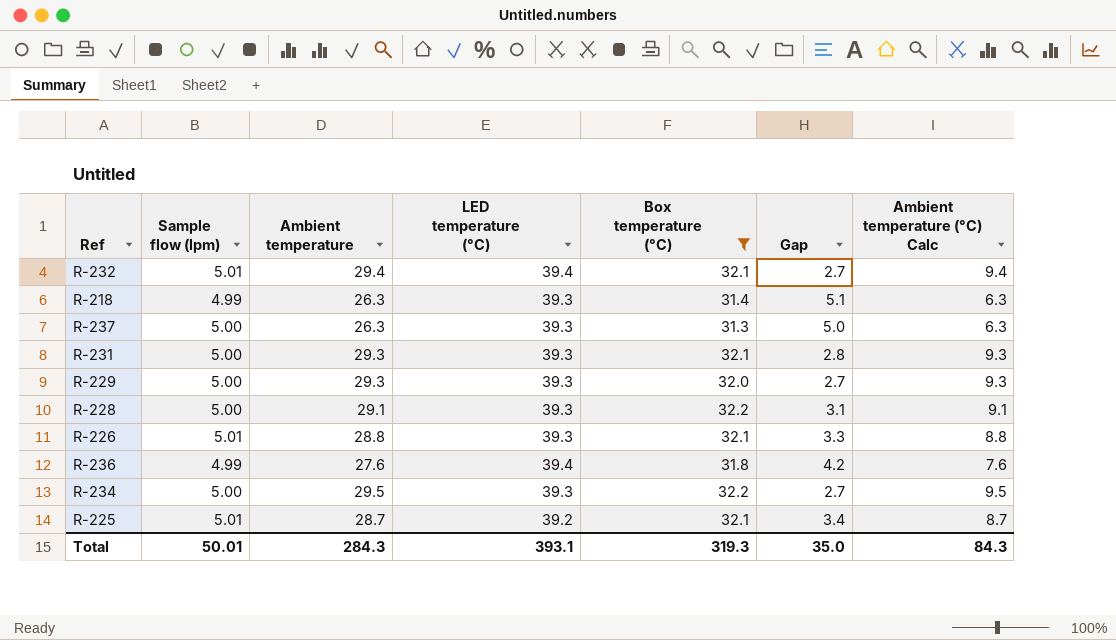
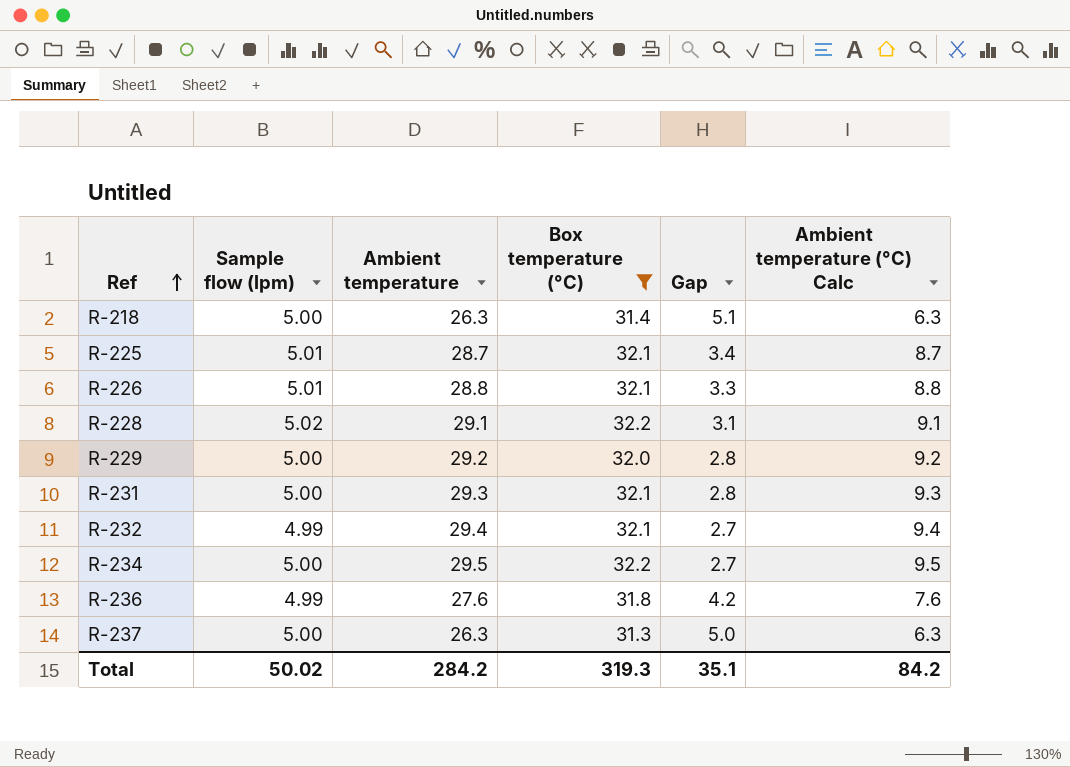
row order: none -> Ref ascending
column LED temperature (°C) | position: 4 -> none
R-218 | Sample flow (lpm): 4.99 -> 5.00
R-228 | Sample flow (lpm): 5.00 -> 5.02
R-229 | Ambient temperature: 29.3 -> 29.2
R-229 | Gap: 2.7 -> 2.8
R-229 | Ambient temperature (°C) Calc: 9.3 -> 9.2
R-232 | Sample flow (lpm): 5.01 -> 4.99
Total | Sample flow (lpm): 50.01 -> 50.02
Total | Ambient temperature: 284.3 -> 284.2
Total | Gap: 35.0 -> 35.1
Total | Ambient temperature (°C) Calc: 84.3 -> 84.2

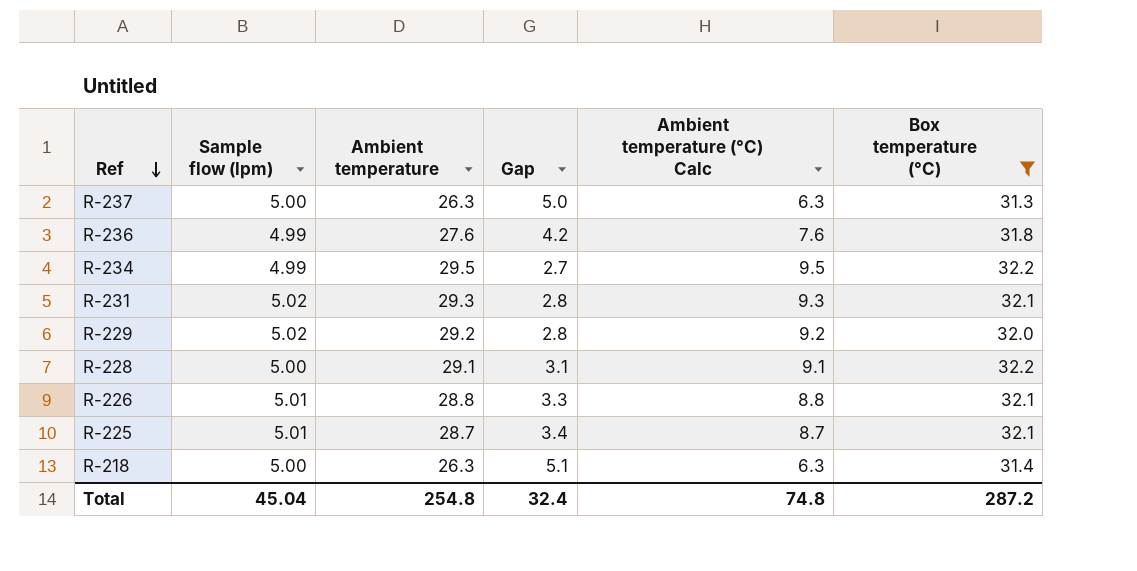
row order: Ref ascending -> Ref descending
column Box temperature (°C) | position: 4 -> 6
row R-232: 4.99 | 29.4 | 32.1 | 2.7 | 9.4 -> none
R-234 | Sample flow (lpm): 5.00 -> 4.99
R-231 | Sample flow (lpm): 5.00 -> 5.02
R-229 | Sample flow (lpm): 5.00 -> 5.02
R-228 | Sample flow (lpm): 5.02 -> 5.00
Total | Sample flow (lpm): 50.02 -> 45.04
Total | Ambient temperature: 284.2 -> 254.8
Total | Gap: 35.1 -> 32.4
Total | Ambient temperature (°C) Calc: 84.2 -> 74.8
Total | Box temperature (°C): 319.3 -> 287.2

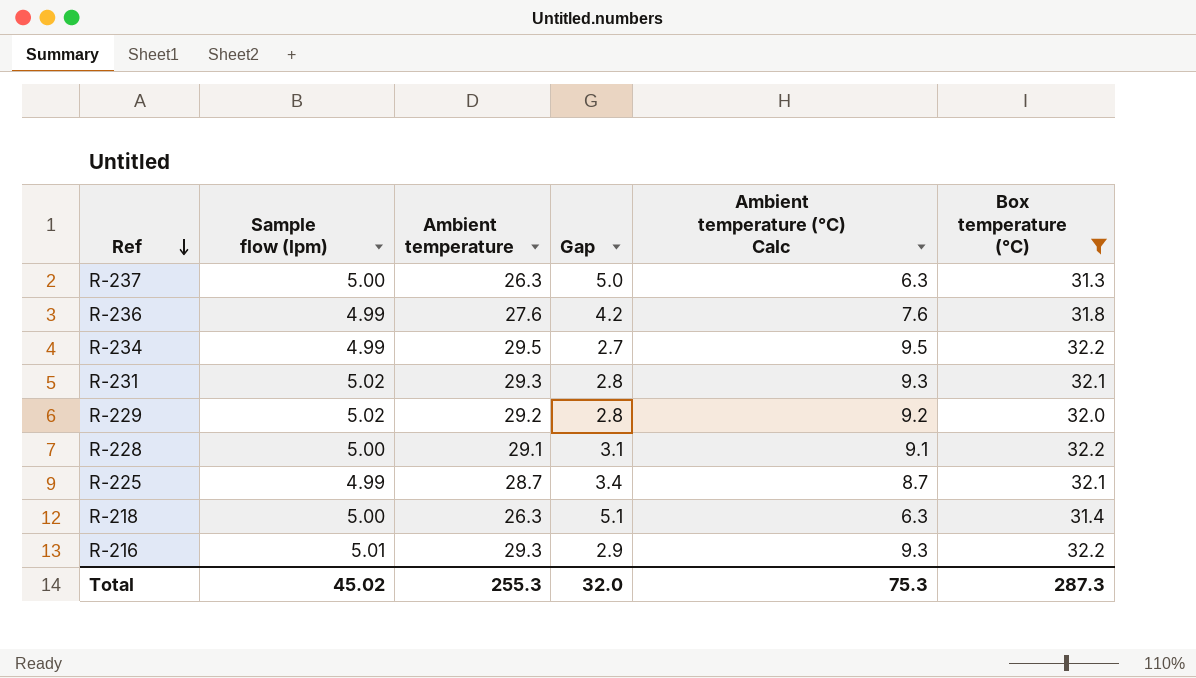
row R-226: 5.01 | 28.8 | 3.3 | 8.8 | 32.1 -> none
R-225 | Sample flow (lpm): 5.01 -> 4.99
row R-216: none -> 5.01 | 29.3 | 2.9 | 9.3 | 32.2
Total | Sample flow (lpm): 45.04 -> 45.02
Total | Ambient temperature: 254.8 -> 255.3
Total | Gap: 32.4 -> 32.0
Total | Ambient temperature (°C) Calc: 74.8 -> 75.3
Total | Box temperature (°C): 287.2 -> 287.3

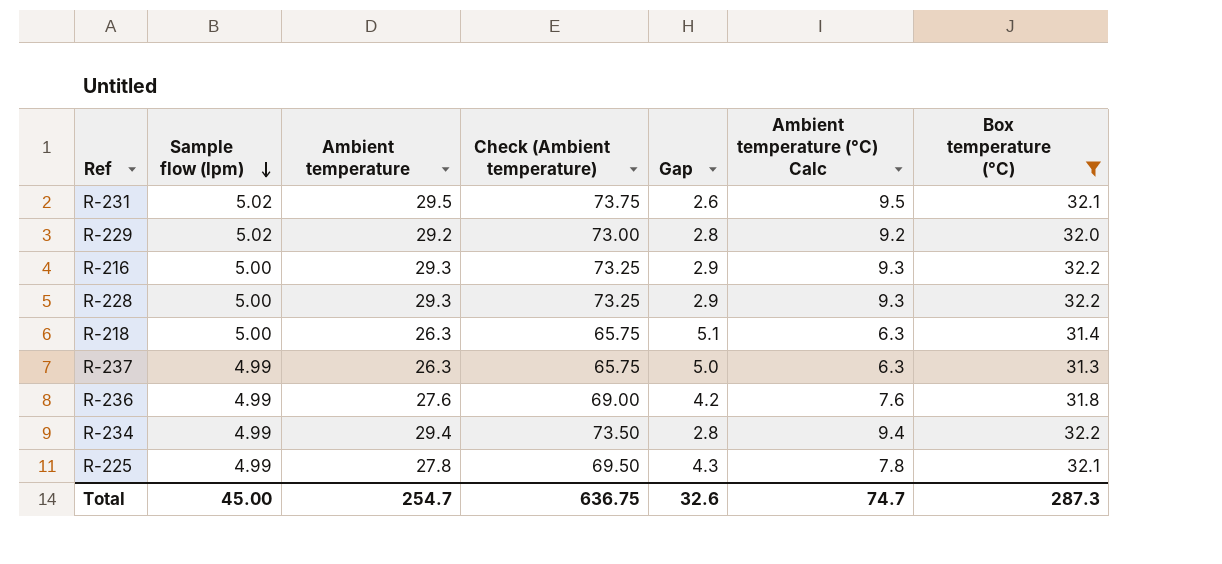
row order: Ref descending -> Sample flow (lpm) descending
column Check (Ambient temperature) | formula: none -> [Ambient temperature] * 2.5
R-231 | Ambient temperature: 29.3 -> 29.5
R-231 | Gap: 2.8 -> 2.6
R-231 | Ambient temperature (°C) Calc: 9.3 -> 9.5
R-216 | Sample flow (lpm): 5.01 -> 5.00
R-228 | Ambient temperature: 29.1 -> 29.3
R-228 | Gap: 3.1 -> 2.9
R-228 | Ambient temperature (°C) Calc: 9.1 -> 9.3
R-237 | Sample flow (lpm): 5.00 -> 4.99
R-234 | Ambient temperature: 29.5 -> 29.4
R-234 | Gap: 2.7 -> 2.8
R-234 | Ambient temperature (°C) Calc: 9.5 -> 9.4
R-225 | Ambient temperature: 28.7 -> 27.8
R-225 | Gap: 3.4 -> 4.3
R-225 | Ambient temperature (°C) Calc: 8.7 -> 7.8
Total | Sample flow (lpm): 45.02 -> 45.00
Total | Ambient temperature: 255.3 -> 254.7
Total | Gap: 32.0 -> 32.6
Total | Ambient temperature (°C) Calc: 75.3 -> 74.7

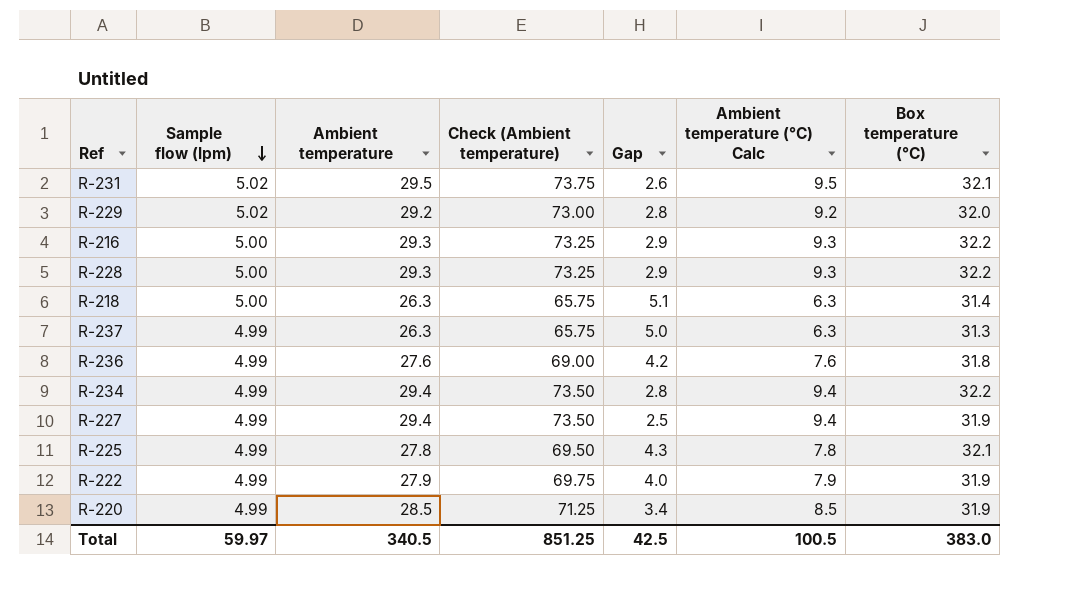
filter: Box temperature (°C) != 31.9 -> none
Total | Sample flow (lpm): 45.00 -> 59.97
Total | Ambient temperature: 254.7 -> 340.5
Total | Check (Ambient temperature): 636.75 -> 851.25
Total | Gap: 32.6 -> 42.5
Total | Ambient temperature (°C) Calc: 74.7 -> 100.5
Total | Box temperature (°C): 287.3 -> 383.0

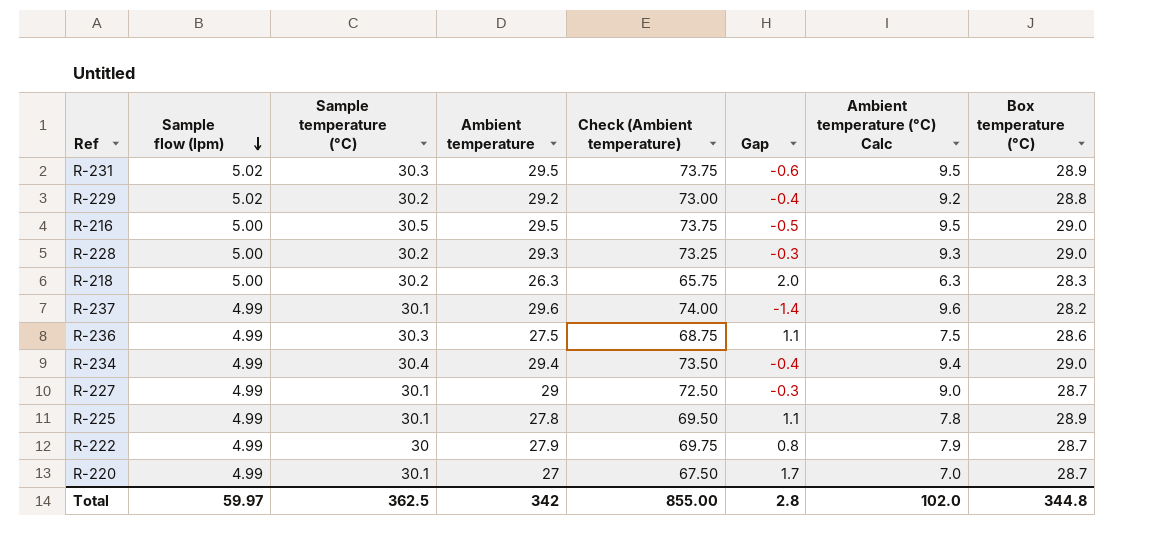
column Sample temperature (°C) | position: none -> 3
R-231 | Gap: 2.6 -> -0.6
R-231 | Box temperature (°C): 32.1 -> 28.9
R-229 | Gap: 2.8 -> -0.4
R-229 | Box temperature (°C): 32.0 -> 28.8
R-216 | Ambient temperature: 29.3 -> 29.5
R-216 | Check (Ambient temperature): 73.25 -> 73.75
R-216 | Gap: 2.9 -> -0.5
R-216 | Ambient temperature (°C) Calc: 9.3 -> 9.5
R-216 | Box temperature (°C): 32.2 -> 29.0
R-228 | Gap: 2.9 -> -0.3
R-228 | Box temperature (°C): 32.2 -> 29.0
R-218 | Gap: 5.1 -> 2.0
R-218 | Box temperature (°C): 31.4 -> 28.3
R-237 | Ambient temperature: 26.3 -> 29.6
R-237 | Check (Ambient temperature): 65.75 -> 74.00
R-237 | Gap: 5.0 -> -1.4
R-237 | Ambient temperature (°C) Calc: 6.3 -> 9.6
R-237 | Box temperature (°C): 31.3 -> 28.2
R-236 | Ambient temperature: 27.6 -> 27.5
R-236 | Check (Ambient temperature): 69.00 -> 68.75
R-236 | Gap: 4.2 -> 1.1
R-236 | Ambient temperature (°C) Calc: 7.6 -> 7.5
R-236 | Box temperature (°C): 31.8 -> 28.6
R-234 | Gap: 2.8 -> -0.4
R-234 | Box temperature (°C): 32.2 -> 29.0
R-227 | Ambient temperature: 29.4 -> 29
R-227 | Check (Ambient temperature): 73.50 -> 72.50
R-227 | Gap: 2.5 -> -0.3
R-227 | Ambient temperature (°C) Calc: 9.4 -> 9.0
R-227 | Box temperature (°C): 31.9 -> 28.7
R-225 | Gap: 4.3 -> 1.1
R-225 | Box temperature (°C): 32.1 -> 28.9
R-222 | Gap: 4.0 -> 0.8
R-222 | Box temperature (°C): 31.9 -> 28.7
R-220 | Ambient temperature: 28.5 -> 27
R-220 | Check (Ambient temperature): 71.25 -> 67.50
R-220 | Gap: 3.4 -> 1.7
R-220 | Ambient temperature (°C) Calc: 8.5 -> 7.0
R-220 | Box temperature (°C): 31.9 -> 28.7
Total | Ambient temperature: 340.5 -> 342
Total | Check (Ambient temperature): 851.25 -> 855.00
Total | Gap: 42.5 -> 2.8
Total | Ambient temperature (°C) Calc: 100.5 -> 102.0
Total | Box temperature (°C): 383.0 -> 344.8

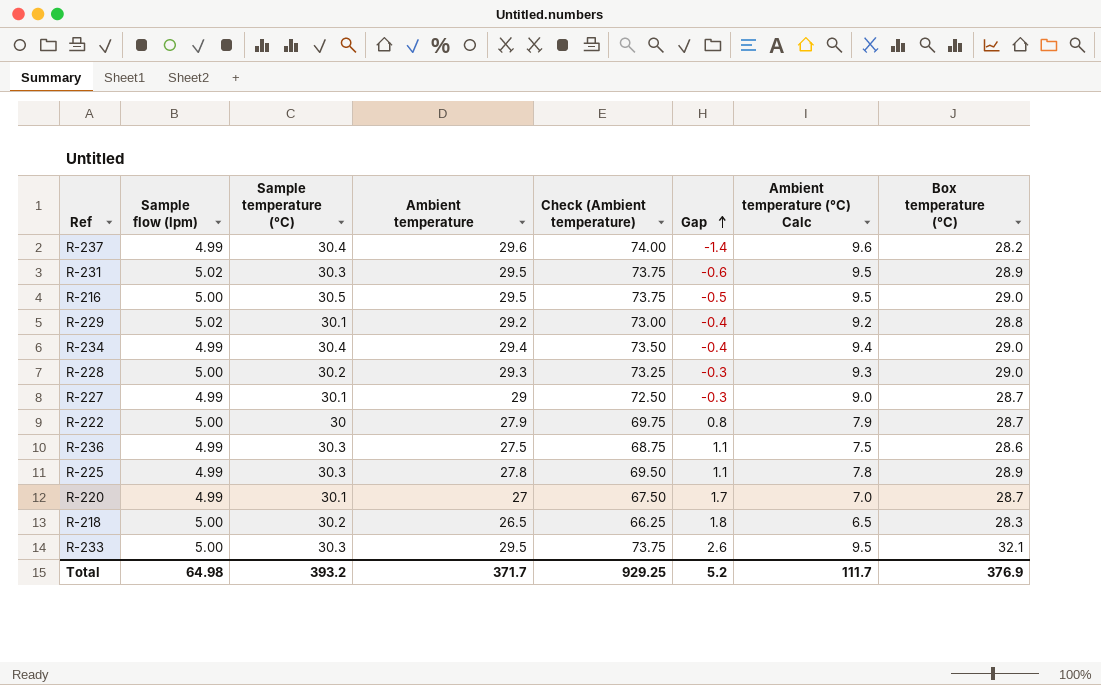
row order: Sample flow (lpm) descending -> Gap ascending
R-237 | Sample temperature (°C): 30.1 -> 30.4
R-229 | Sample temperature (°C): 30.2 -> 30.1
R-222 | Sample flow (lpm): 4.99 -> 5.00
R-225 | Sample temperature (°C): 30.1 -> 30.3
R-218 | Ambient temperature: 26.3 -> 26.5
R-218 | Check (Ambient temperature): 65.75 -> 66.25
R-218 | Gap: 2.0 -> 1.8
R-218 | Ambient temperature (°C) Calc: 6.3 -> 6.5
row R-233: none -> 5.00 | 30.3 | 29.5 | 73.75 | 2.6 | 9.5 | 32.1
Total | Sample flow (lpm): 59.97 -> 64.98
Total | Sample temperature (°C): 362.5 -> 393.2
Total | Ambient temperature: 342 -> 371.7
Total | Check (Ambient temperature): 855.00 -> 929.25
Total | Gap: 2.8 -> 5.2
Total | Ambient temperature (°C) Calc: 102.0 -> 111.7
Total | Box temperature (°C): 344.8 -> 376.9

